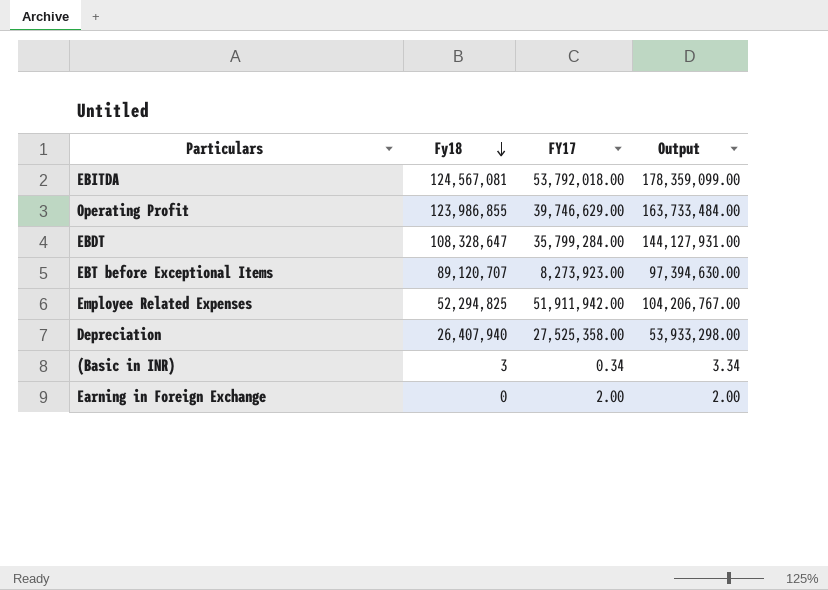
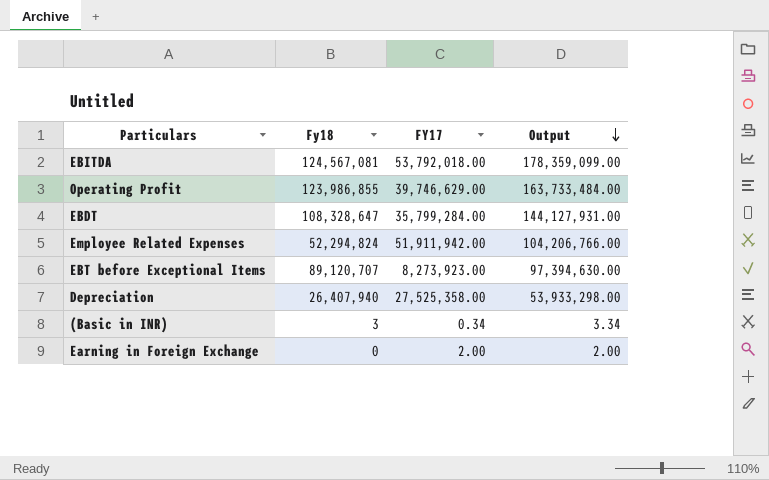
row order: Fy18 descending -> Output descending
Employee Related Expenses | Fy18: 52,294,825 -> 52,294,824
Employee Related Expenses | Output: 104,206,767.00 -> 104,206,766.00

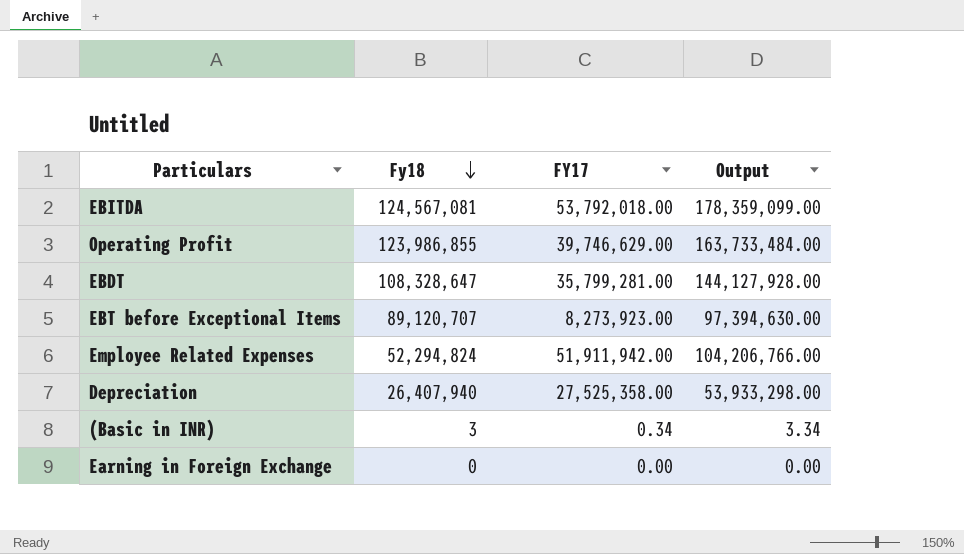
row order: Output descending -> Fy18 descending
EBDT | FY17: 35,799,284.00 -> 35,799,281.00
EBDT | Output: 144,127,931.00 -> 144,127,928.00
Earning in Foreign Exchange | FY17: 2.00 -> 0.00
Earning in Foreign Exchange | Output: 2.00 -> 0.00

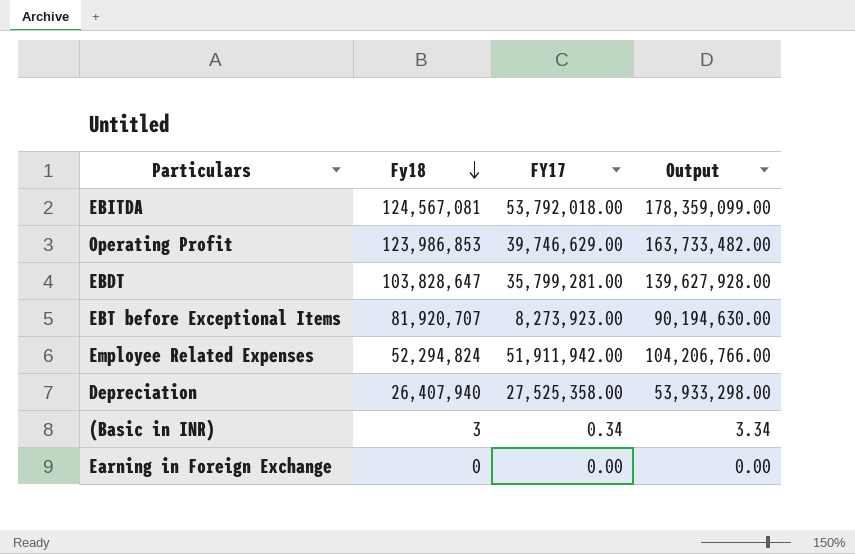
Operating Profit | Fy18: 123,986,855 -> 123,986,853
Operating Profit | Output: 163,733,484.00 -> 163,733,482.00
EBDT | Fy18: 108,328,647 -> 103,828,647
EBDT | Output: 144,127,928.00 -> 139,627,928.00
EBT before Exceptional Items | Fy18: 89,120,707 -> 81,920,707
EBT before Exceptional Items | Output: 97,394,630.00 -> 90,194,630.00

